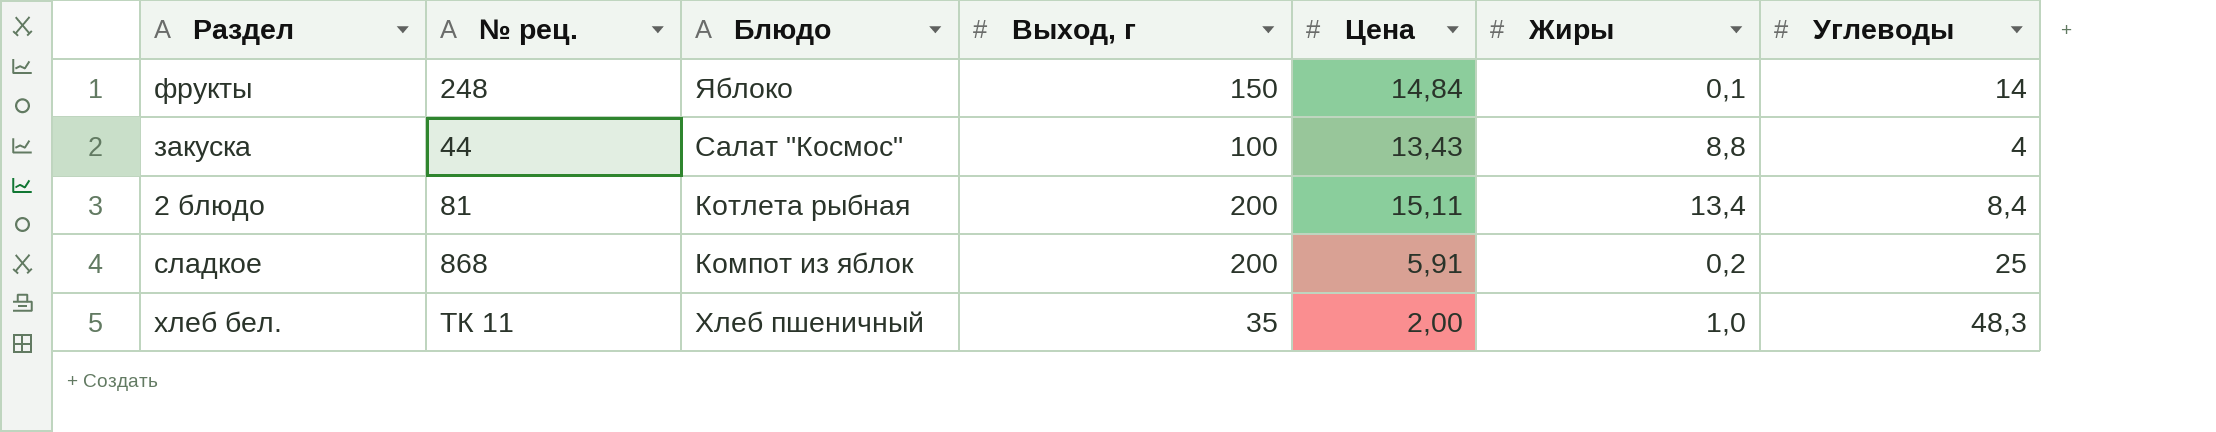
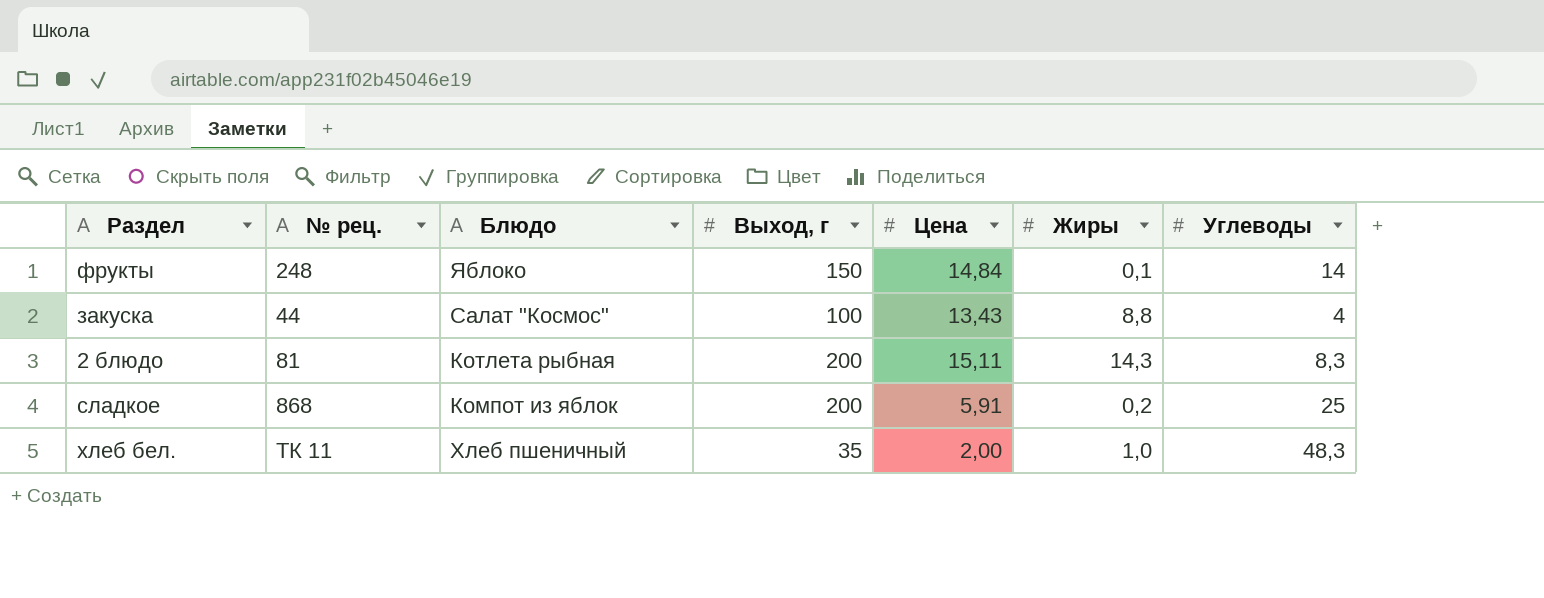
2 блюдо | Жиры: 13,4 -> 14,3
2 блюдо | Углеводы: 8,4 -> 8,3

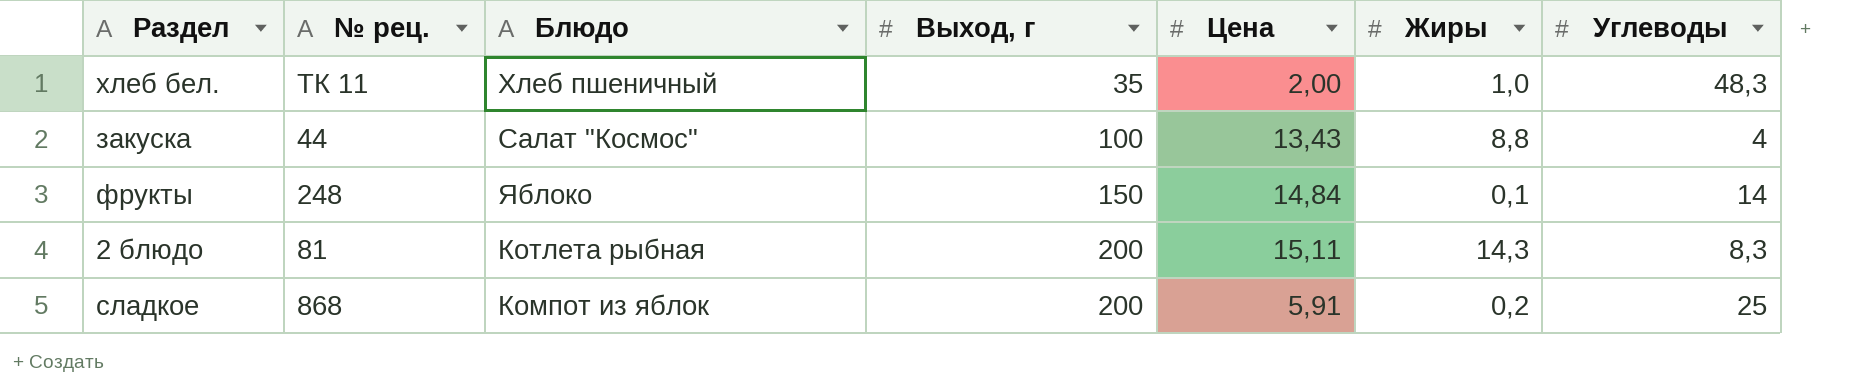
row order: none -> Выход, г ascending

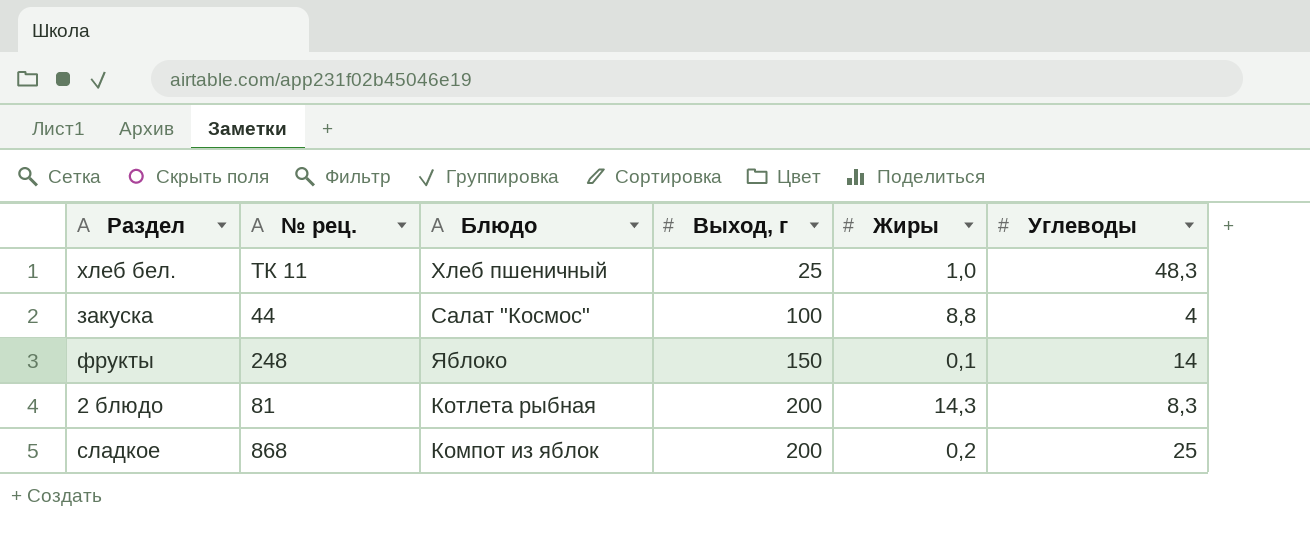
column Цена | position: 5 -> none
хлеб бел. | Выход, г: 35 -> 25

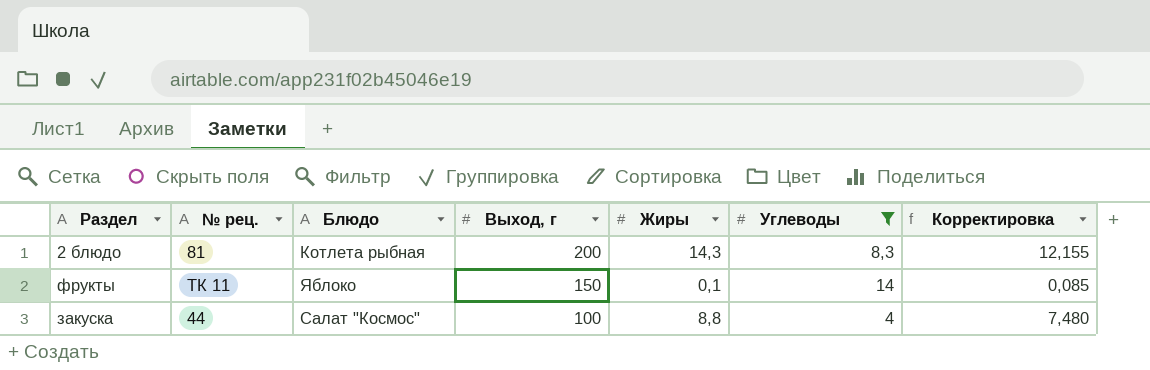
filter: none -> Углеводы <= 14
row order: Выход, г ascending -> Выход, г descending
column Корректировка | formula: none -> [Жиры] * 0,85
фрукты | № рец.: 248 -> ТК 11

